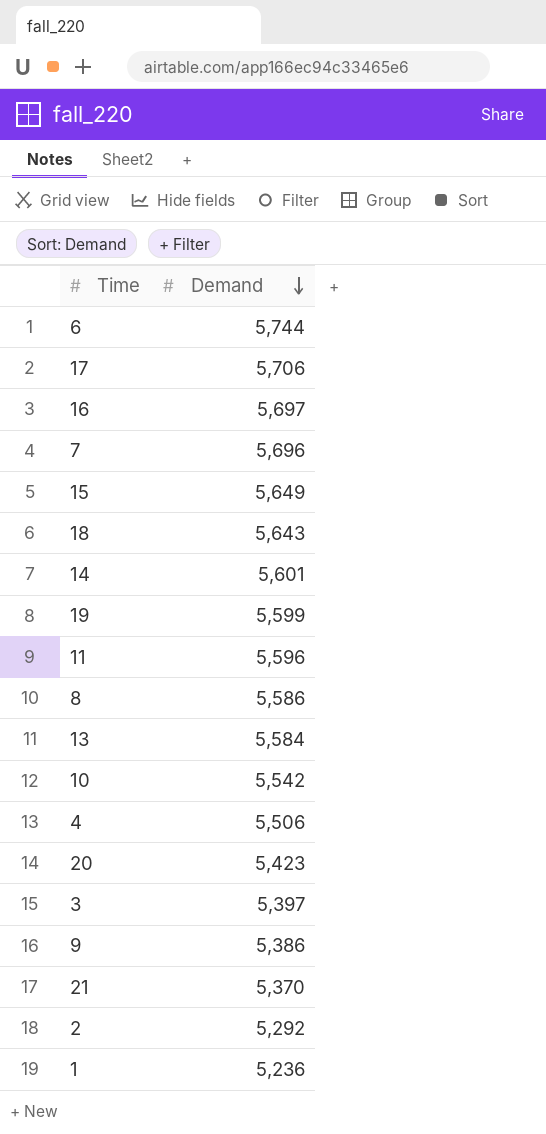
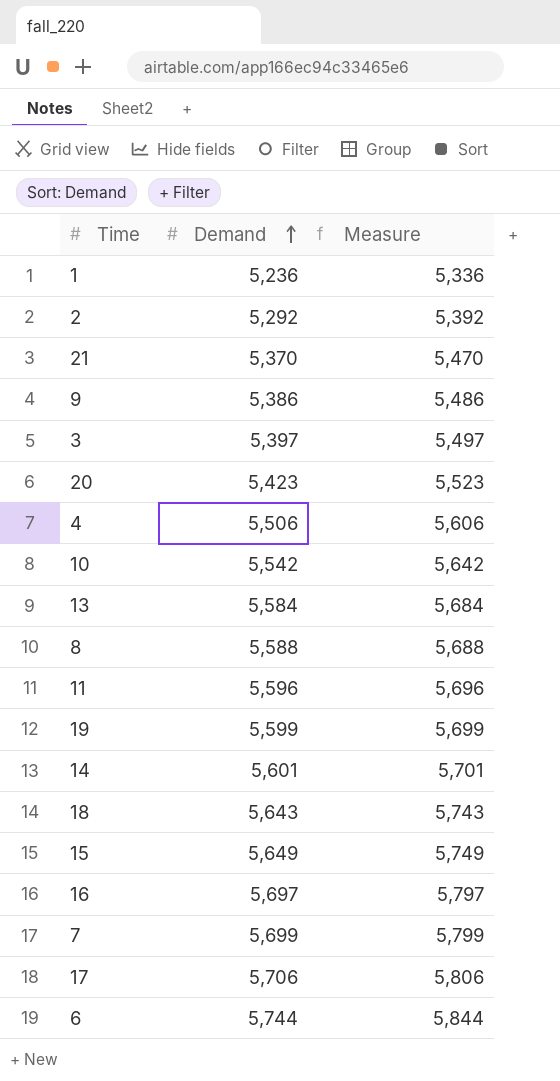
row order: Demand descending -> Demand ascending
column Measure | formula: none -> [Demand] + 100
8 | Demand: 5,586 -> 5,588
7 | Demand: 5,696 -> 5,699

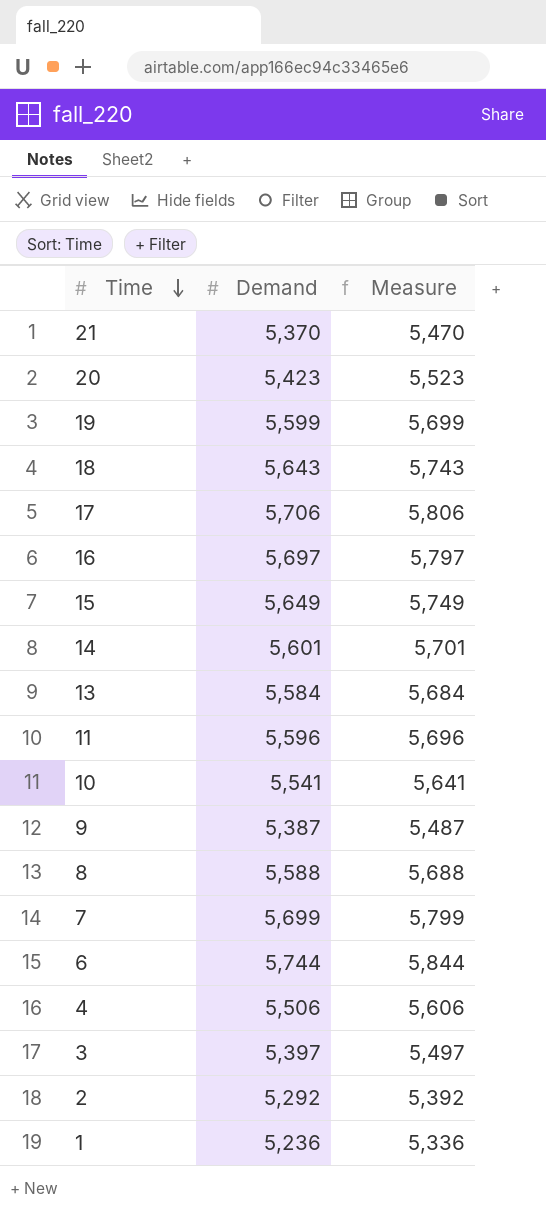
row order: Demand ascending -> Time descending
10 | Demand: 5,542 -> 5,541
10 | Measure: 5,642 -> 5,641
9 | Demand: 5,386 -> 5,387
9 | Measure: 5,486 -> 5,487

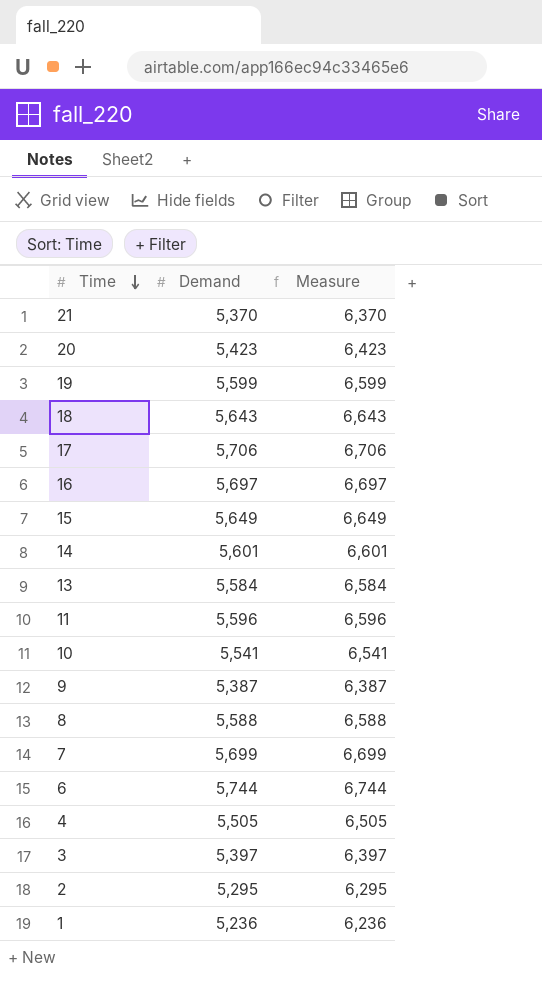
column Measure | formula: [Demand] + 100 -> [Demand] + 1000
4 | Demand: 5,506 -> 5,505
2 | Demand: 5,292 -> 5,295

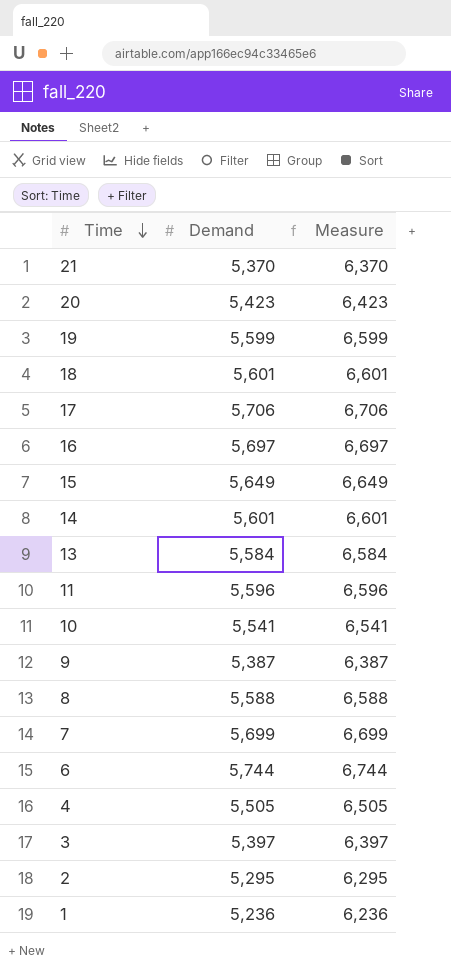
18 | Demand: 5,643 -> 5,601
18 | Measure: 6,643 -> 6,601

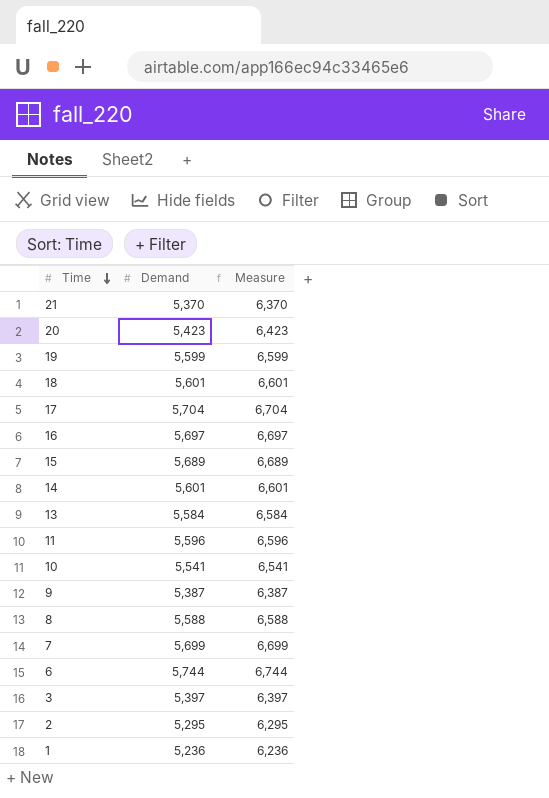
row 4: 5,505 | 6,505 -> none
17 | Demand: 5,706 -> 5,704
17 | Measure: 6,706 -> 6,704
15 | Demand: 5,649 -> 5,689
15 | Measure: 6,649 -> 6,689

